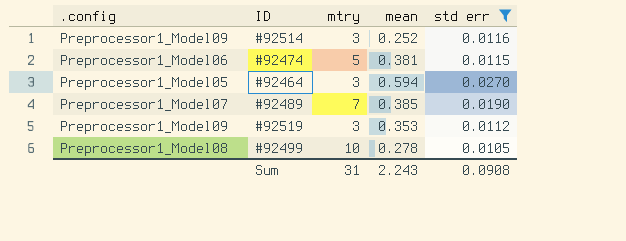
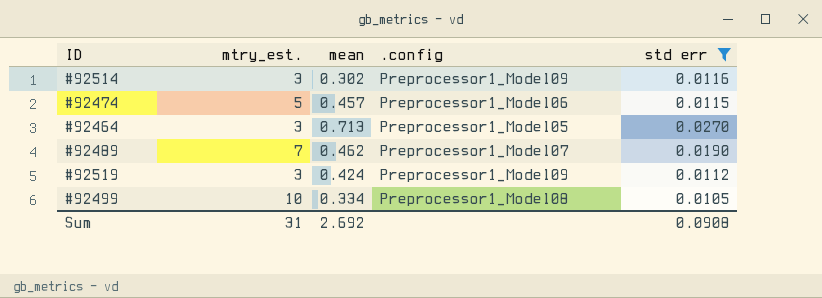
column name: mtry -> mtry_est.
column .config | position: 1 -> 4
#92514 | mean: 0.252 -> 0.302
#92474 | mean: 0.381 -> 0.457
#92464 | mean: 0.594 -> 0.713
#92489 | mean: 0.385 -> 0.462
#92519 | mean: 0.353 -> 0.424
#92499 | mean: 0.278 -> 0.334
Sum | mean: 2.243 -> 2.692

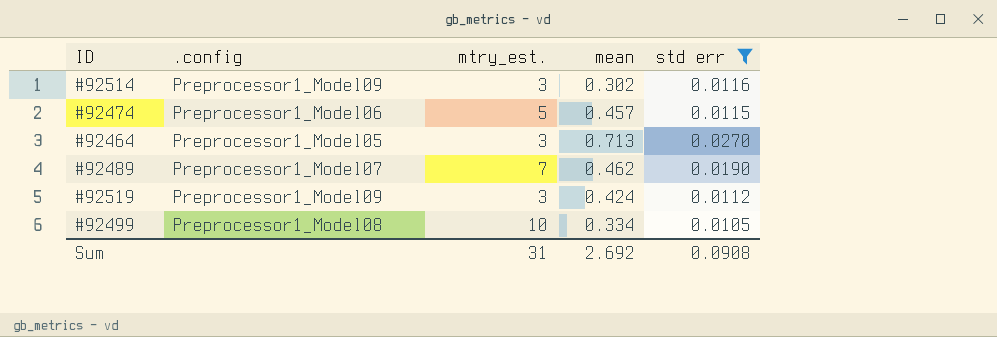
column .config | position: 4 -> 2

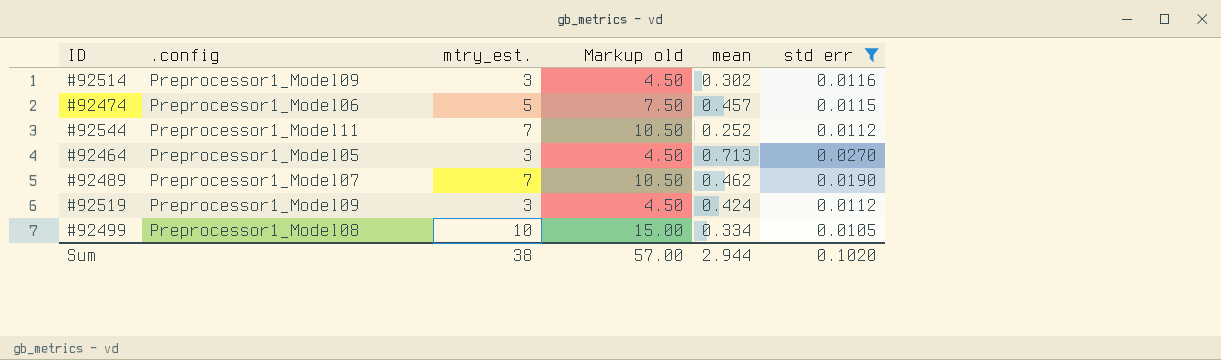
column Markup old | formula: none -> [mtry_est.] * 1.5
row #92544: none -> Preprocessor1_Model11 | 7 | 10.50 | 0.252 | 0.0112
Sum | mtry_est.: 31 -> 38
Sum | mean: 2.692 -> 2.944
Sum | std err: 0.0908 -> 0.1020

